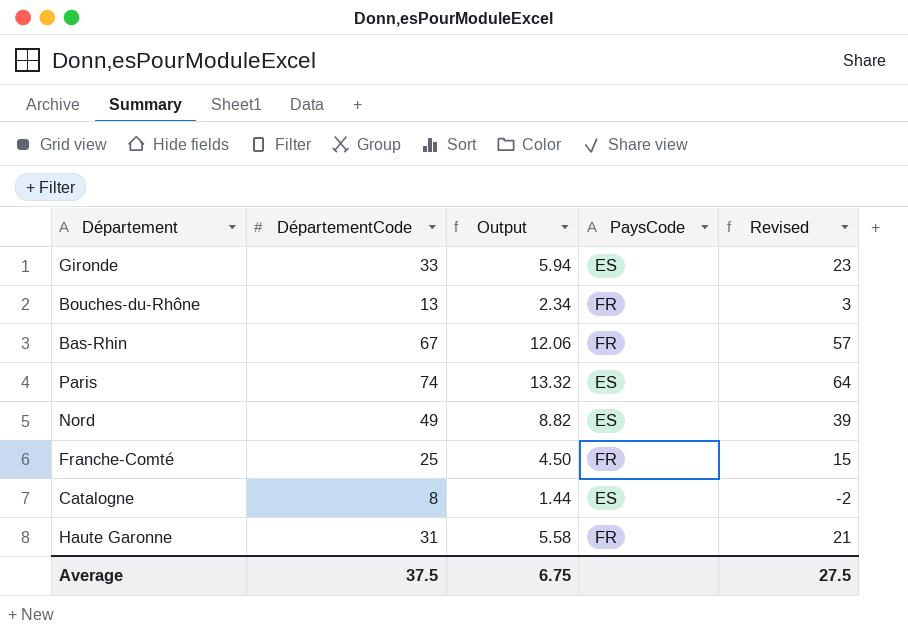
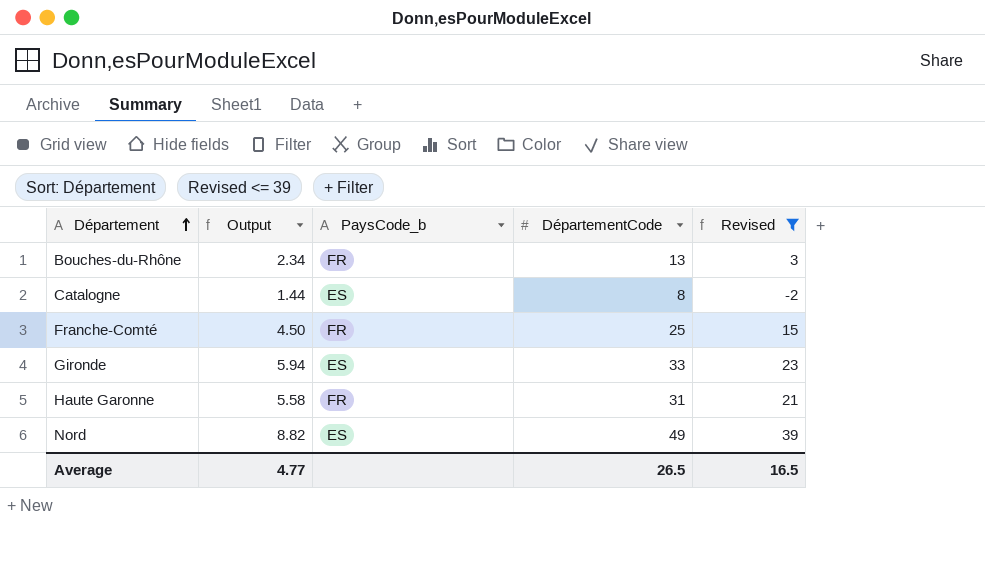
filter: none -> Revised <= 39
row order: none -> Département ascending
column name: PaysCode -> PaysCode_b
column DépartementCode | position: 2 -> 4
Average | Output: 6.75 -> 4.77
Average | DépartementCode: 37.5 -> 26.5
Average | Revised: 27.5 -> 16.5

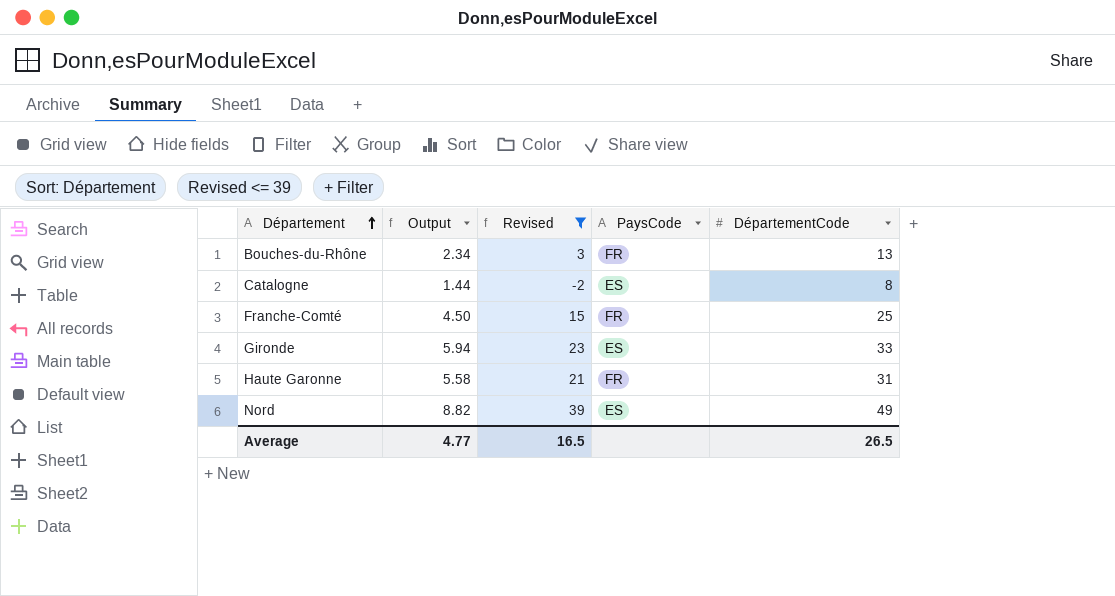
column Revised | position: 5 -> 3
column name: PaysCode_b -> PaysCode

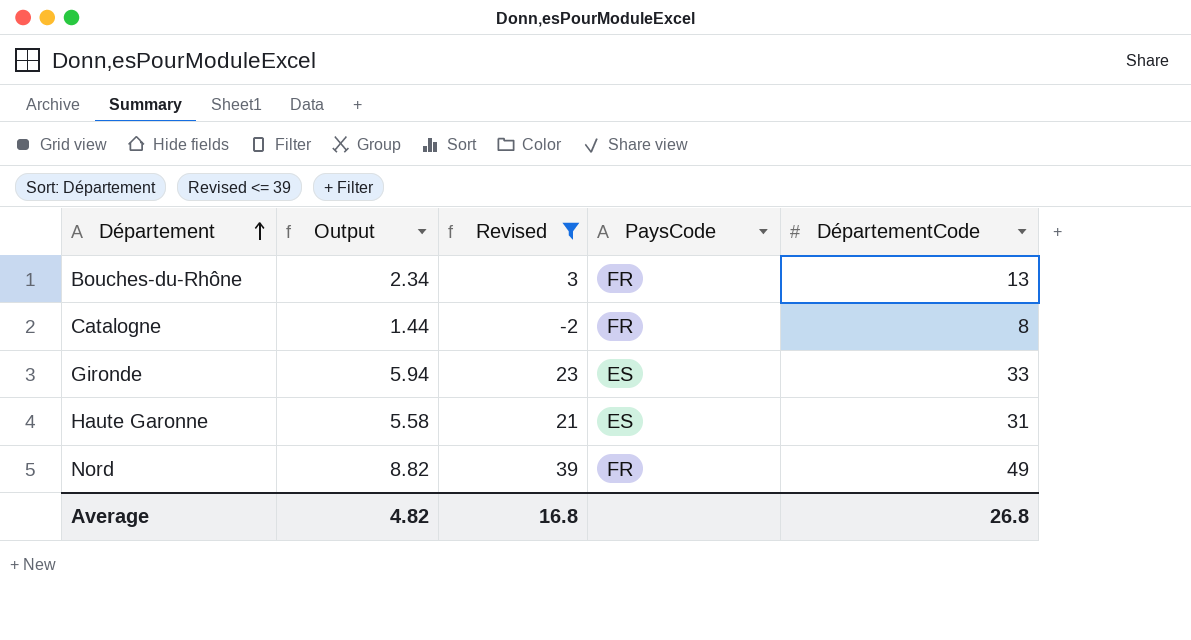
row Franche-Comté: 4.50 | 15 | FR | 25 -> none
Catalogne | PaysCode: ES -> FR
Haute Garonne | PaysCode: FR -> ES
Nord | PaysCode: ES -> FR
Average | Output: 4.77 -> 4.82
Average | Revised: 16.5 -> 16.8
Average | DépartementCode: 26.5 -> 26.8

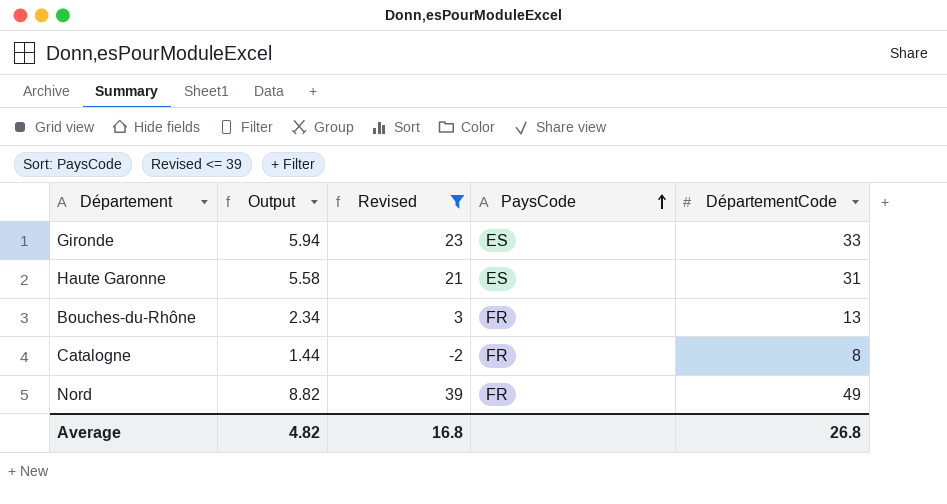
row order: Département ascending -> PaysCode ascending

